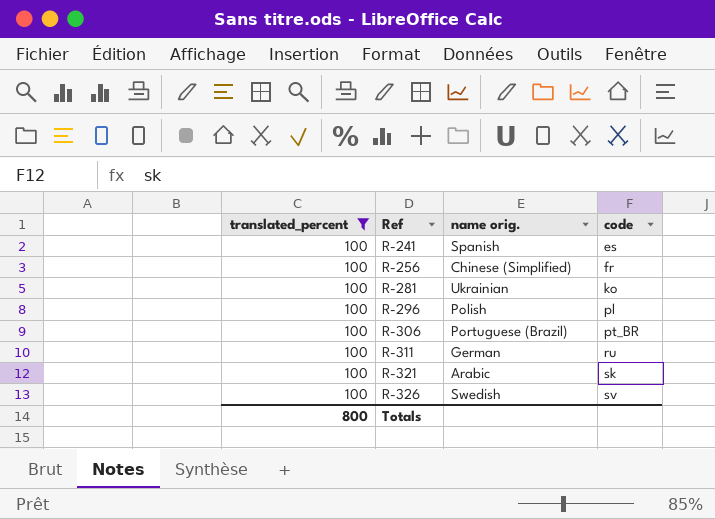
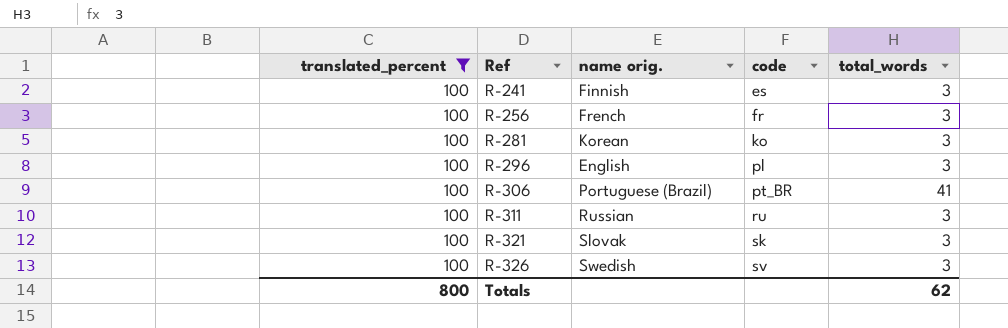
column total_words | position: none -> 5
R-241 | name orig.: Spanish -> Finnish
R-256 | name orig.: Chinese (Simplified) -> French
R-281 | name orig.: Ukrainian -> Korean
R-296 | name orig.: Polish -> English
R-311 | name orig.: German -> Russian
R-321 | name orig.: Arabic -> Slovak

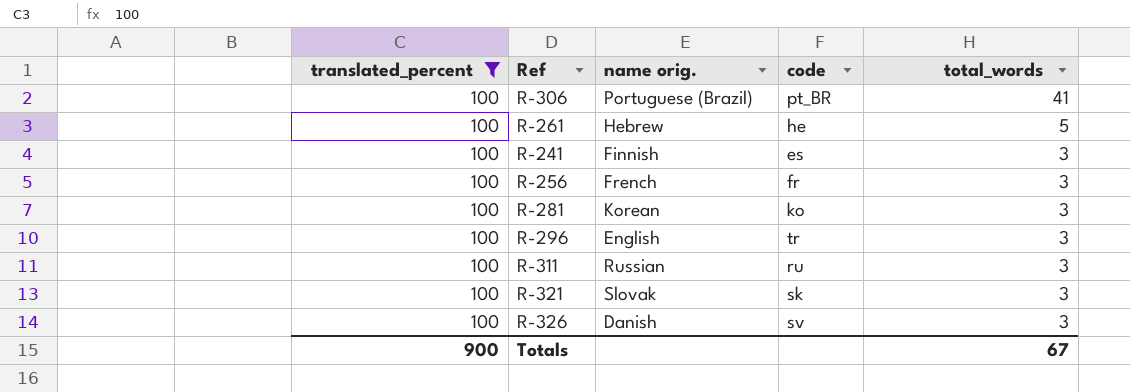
row order: Ref ascending -> total_words descending
row R-261: none -> 100 | Hebrew | he | 5
R-296 | code: pl -> tr
R-326 | name orig.: Swedish -> Danish
Totals | translated_percent: 800 -> 900
Totals | total_words: 62 -> 67

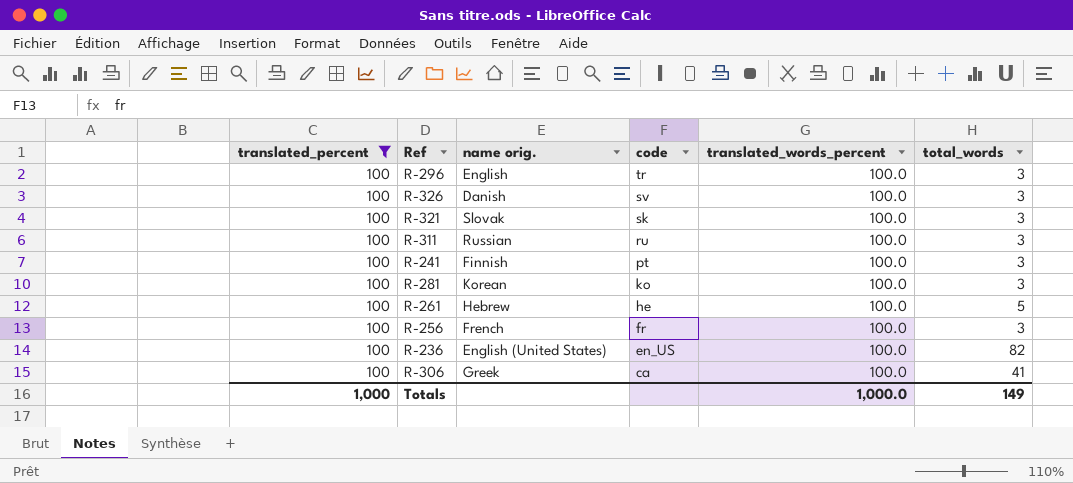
row order: total_words descending -> code descending
column translated_words_percent | position: none -> 5
R-241 | code: es -> pt
row R-236: none -> 100 | English (United States) | en_US | 100.0 | 82
R-306 | name orig.: Portuguese (Brazil) -> Greek
R-306 | code: pt_BR -> ca
Totals | translated_percent: 900 -> 1,000
Totals | total_words: 67 -> 149

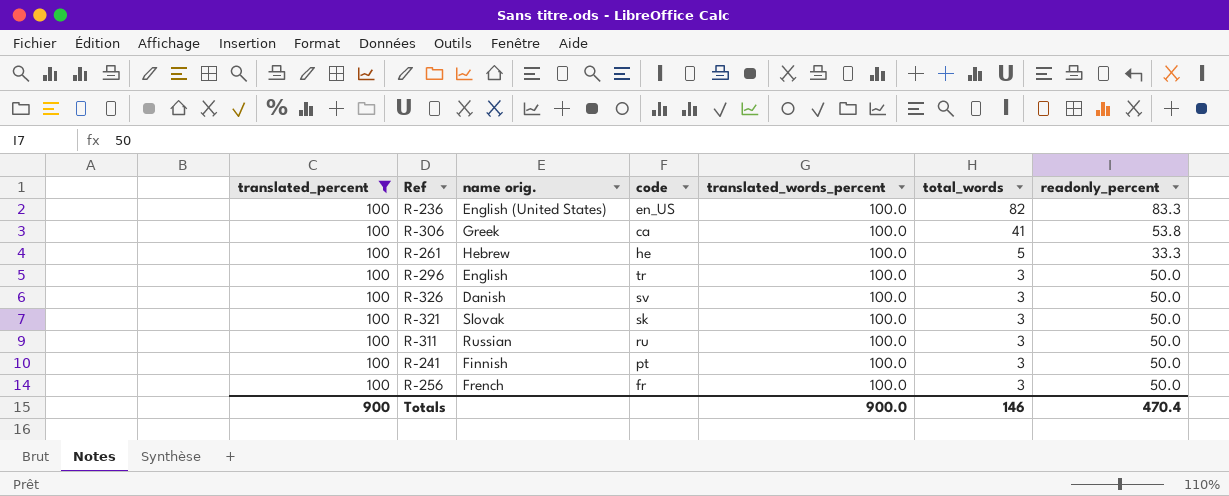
row order: code descending -> total_words descending
column readonly_percent | position: none -> 7
row R-281: 100 | Korean | ko | 100.0 | 3 -> none
Totals | translated_percent: 1,000 -> 900
Totals | translated_words_percent: 1,000.0 -> 900.0
Totals | total_words: 149 -> 146

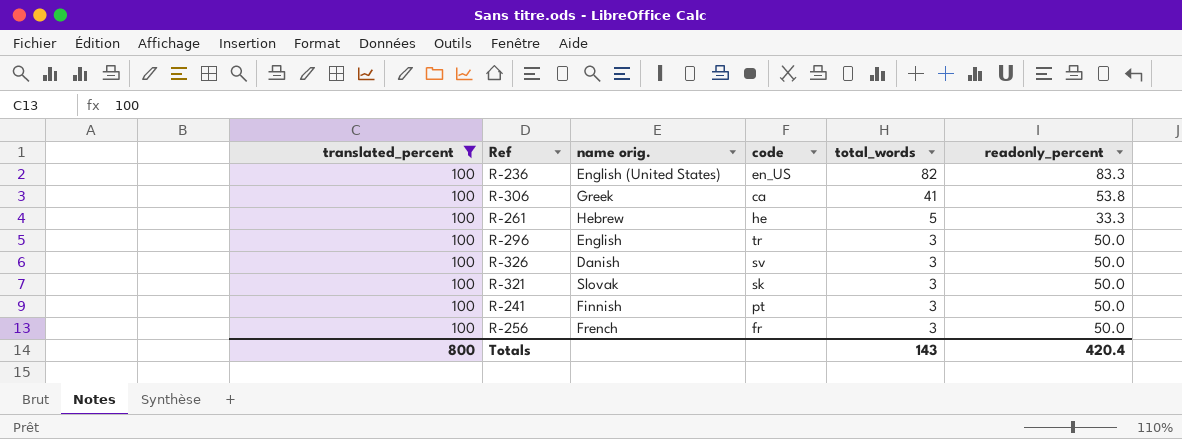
column translated_words_percent | position: 5 -> none
row R-311: 100 | Russian | ru | 100.0 | 3 | 50.0 -> none
Totals | translated_percent: 900 -> 800
Totals | total_words: 146 -> 143
Totals | readonly_percent: 470.4 -> 420.4

